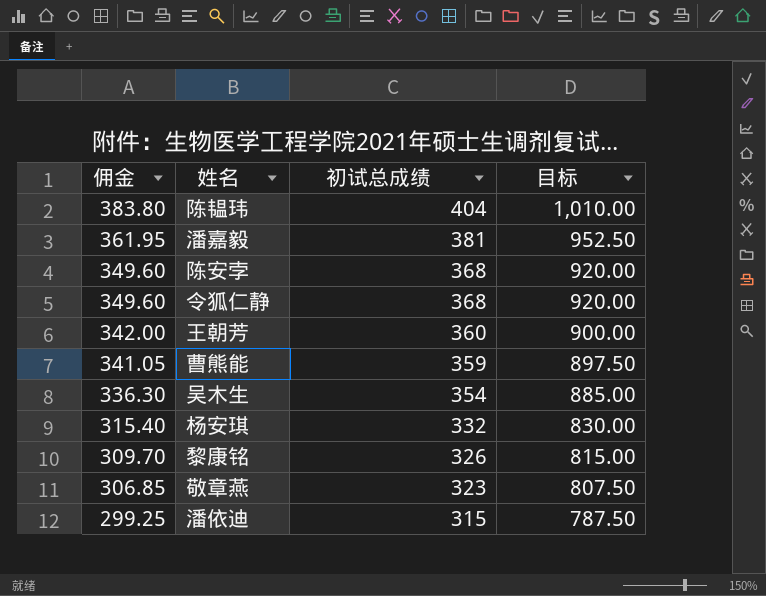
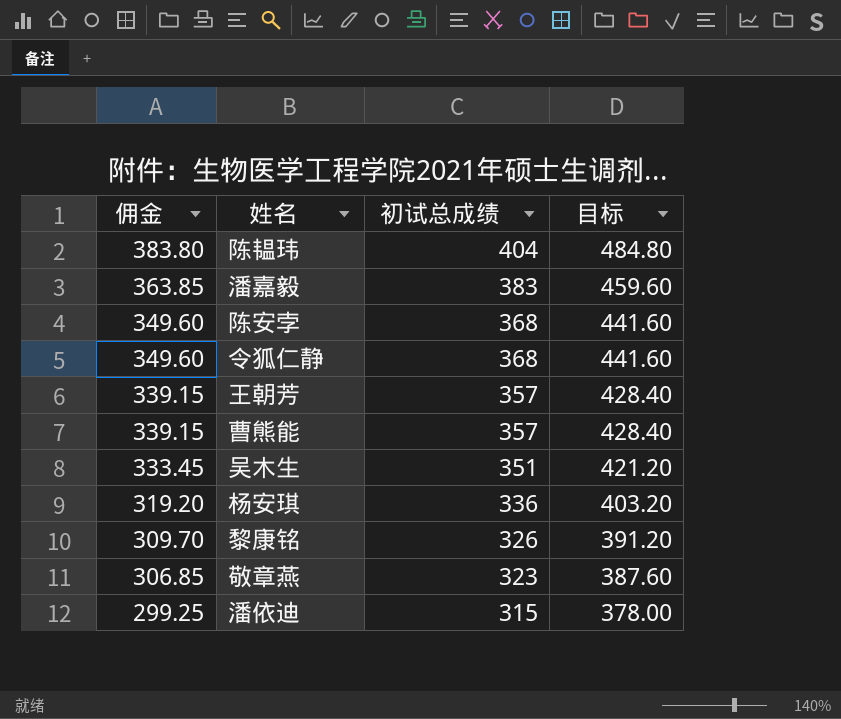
column 目标 | formula: [初试总成绩] * 2.5 -> [初试总成绩] * 1.2
潘嘉毅 | 佣金: 361.95 -> 363.85
潘嘉毅 | 初试总成绩: 381 -> 383
王朝芳 | 佣金: 342.00 -> 339.15
王朝芳 | 初试总成绩: 360 -> 357
曹熊能 | 佣金: 341.05 -> 339.15
曹熊能 | 初试总成绩: 359 -> 357
吴木生 | 佣金: 336.30 -> 333.45
吴木生 | 初试总成绩: 354 -> 351
杨安琪 | 佣金: 315.40 -> 319.20
杨安琪 | 初试总成绩: 332 -> 336

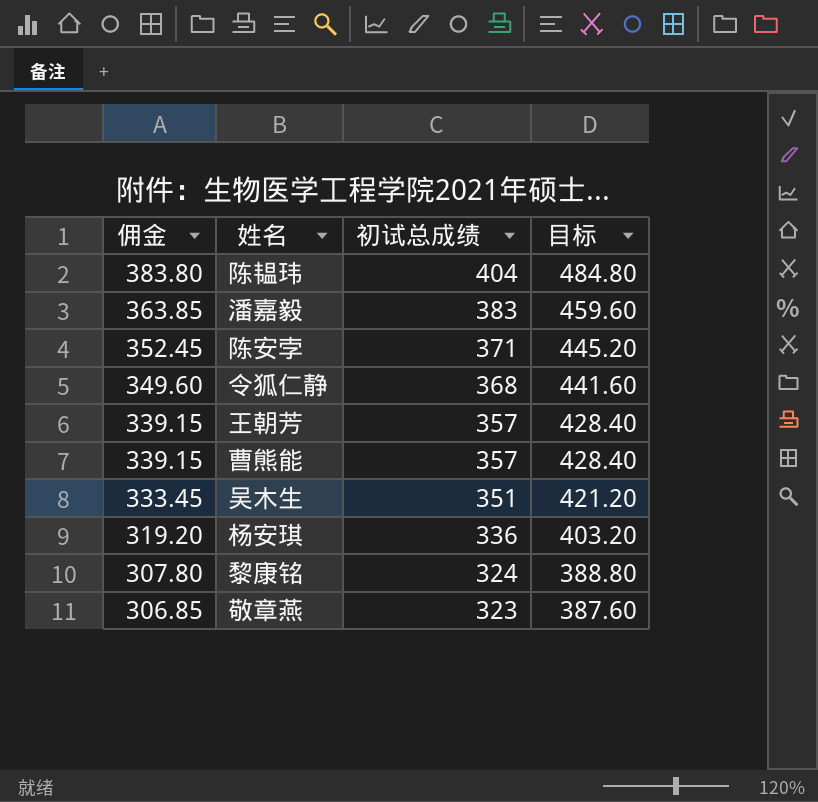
row 潘依迪: 299.25 | 315 | 378.00 -> none
陈安孛 | 佣金: 349.60 -> 352.45
陈安孛 | 初试总成绩: 368 -> 371
陈安孛 | 目标: 441.60 -> 445.20
黎康铭 | 佣金: 309.70 -> 307.80
黎康铭 | 初试总成绩: 326 -> 324
黎康铭 | 目标: 391.20 -> 388.80

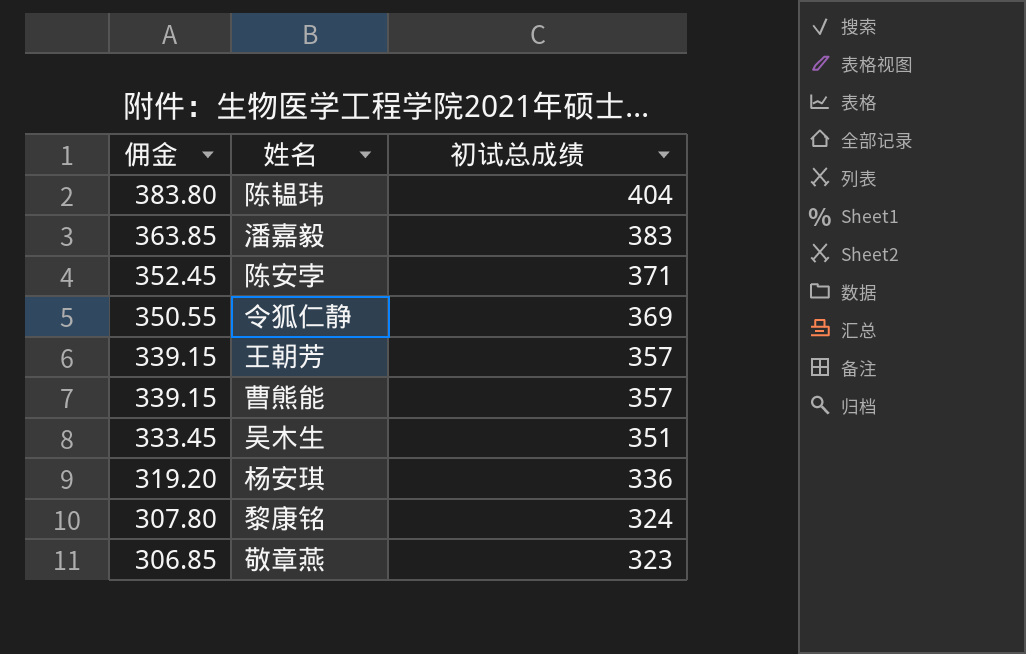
column 目标 | formula: [初试总成绩] * 1.2 -> none
令狐仁静 | 佣金: 349.60 -> 350.55
令狐仁静 | 初试总成绩: 368 -> 369

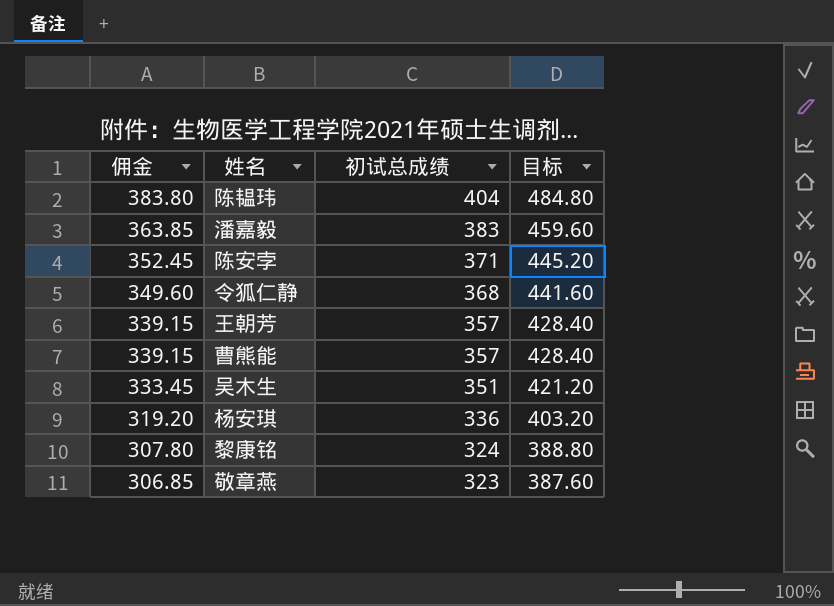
column 目标 | formula: none -> [初试总成绩] * 1.2
令狐仁静 | 佣金: 350.55 -> 349.60
令狐仁静 | 初试总成绩: 369 -> 368

